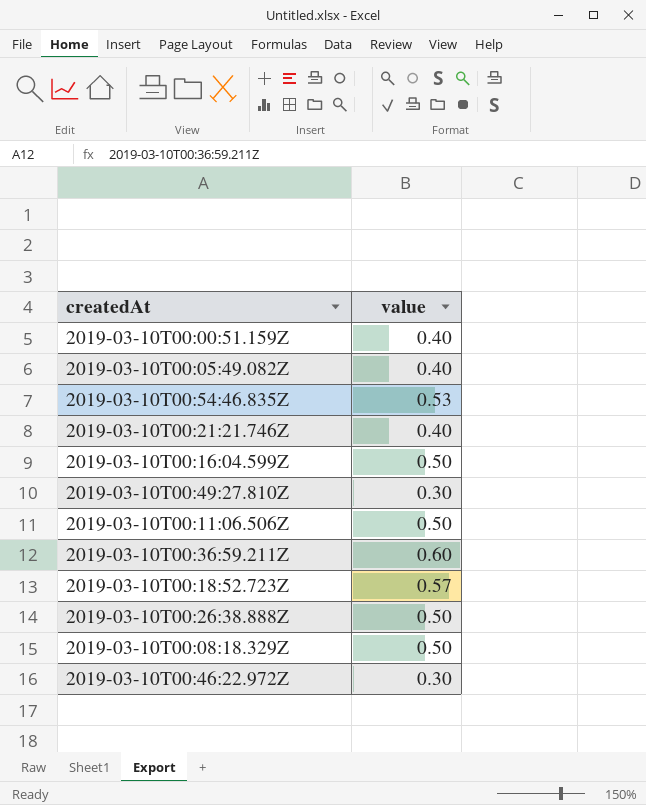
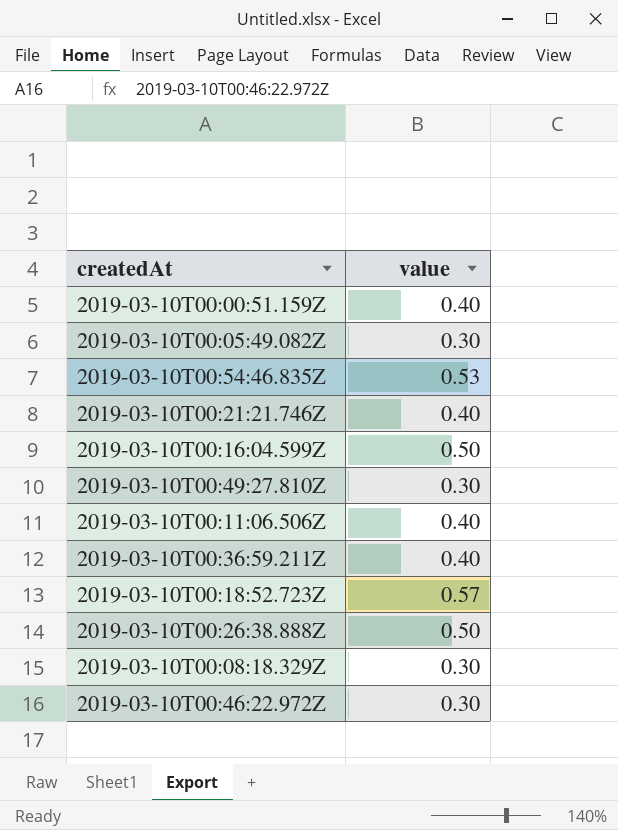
2019-03-10T00:05:49.082Z | value: 0.40 -> 0.30
2019-03-10T00:11:06.506Z | value: 0.50 -> 0.40
2019-03-10T00:36:59.211Z | value: 0.60 -> 0.40
2019-03-10T00:08:18.329Z | value: 0.50 -> 0.30

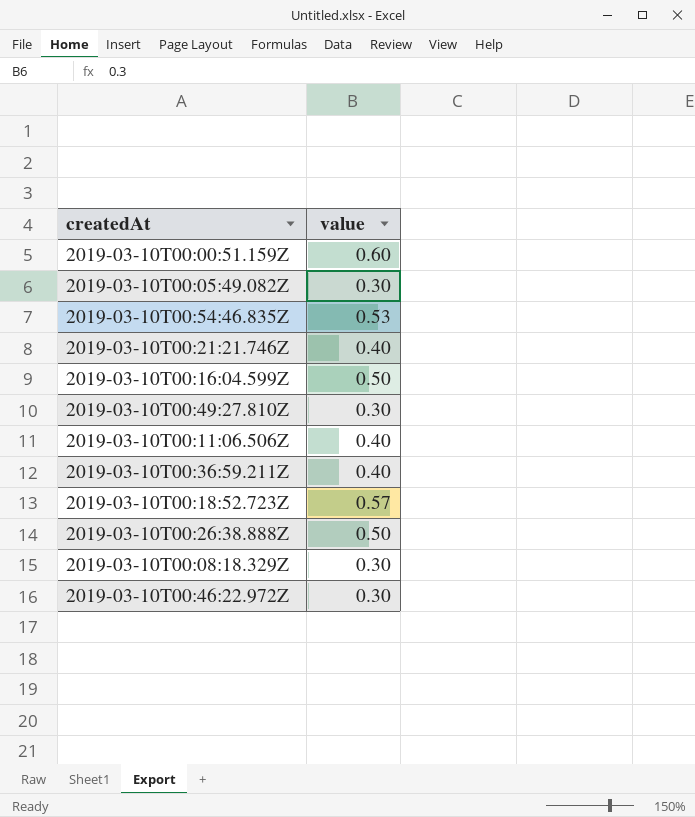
2019-03-10T00:00:51.159Z | value: 0.40 -> 0.60

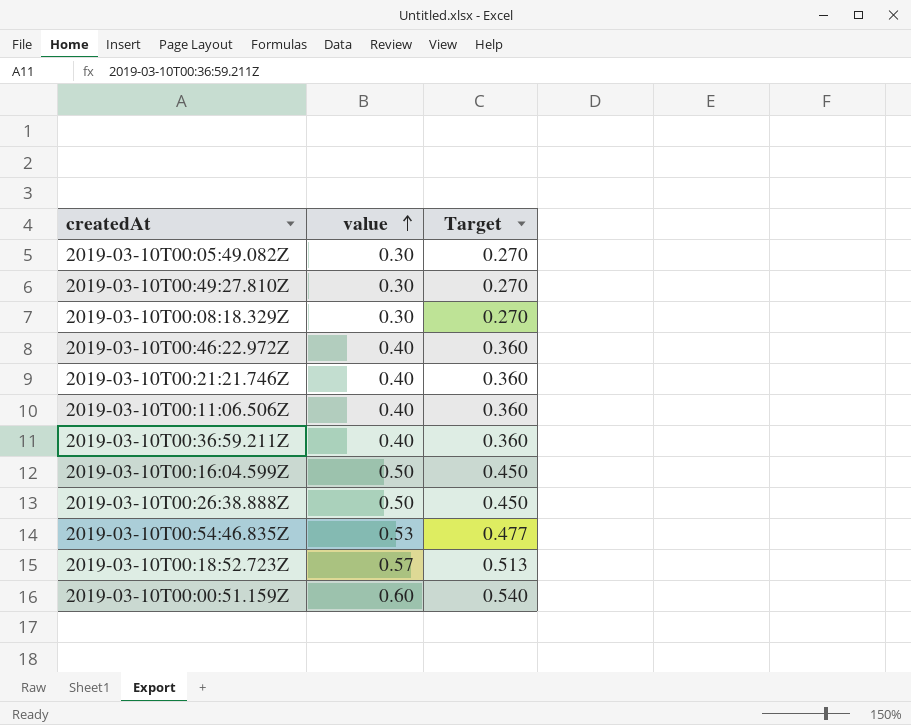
row order: none -> value ascending
column Target | formula: none -> [value] * 0.9
2019-03-10T00:46:22.972Z | value: 0.30 -> 0.40

